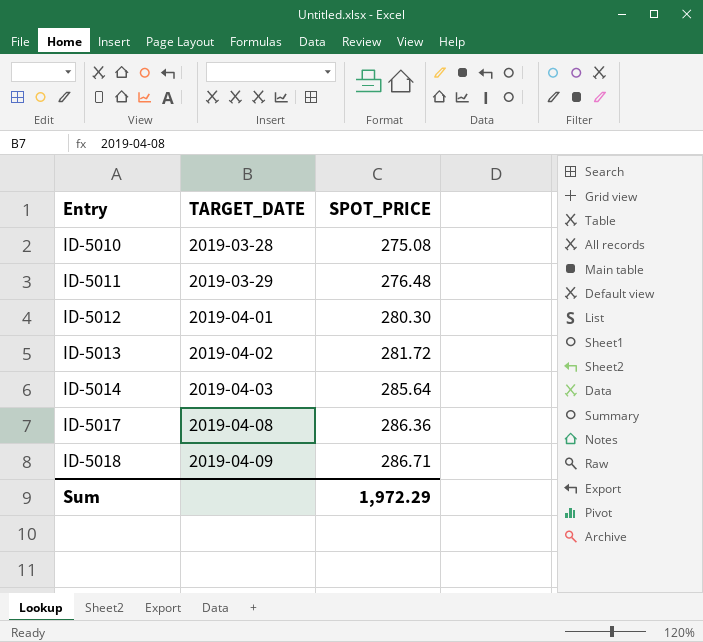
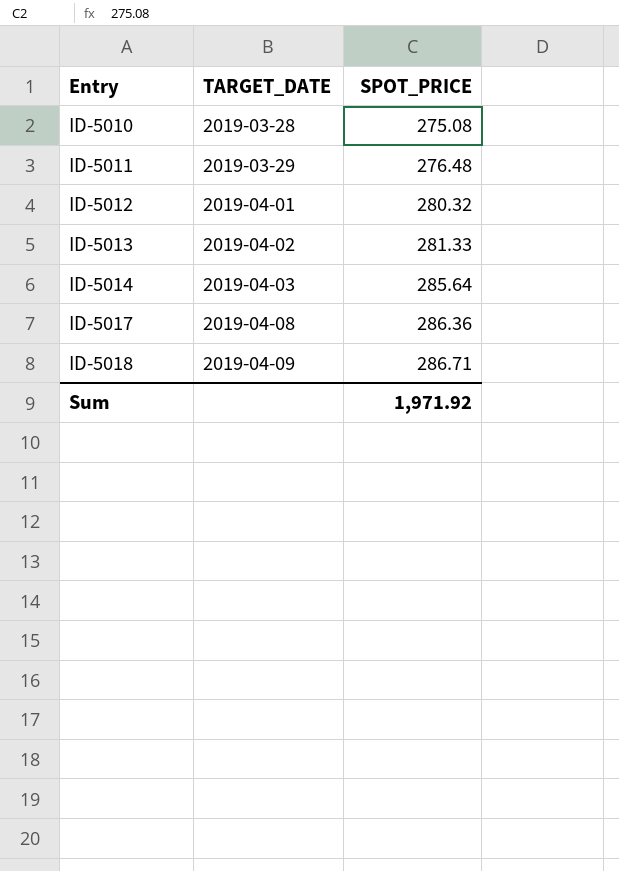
ID-5012 | SPOT_PRICE: 280.30 -> 280.32
ID-5013 | SPOT_PRICE: 281.72 -> 281.33
Sum | SPOT_PRICE: 1,972.29 -> 1,971.92

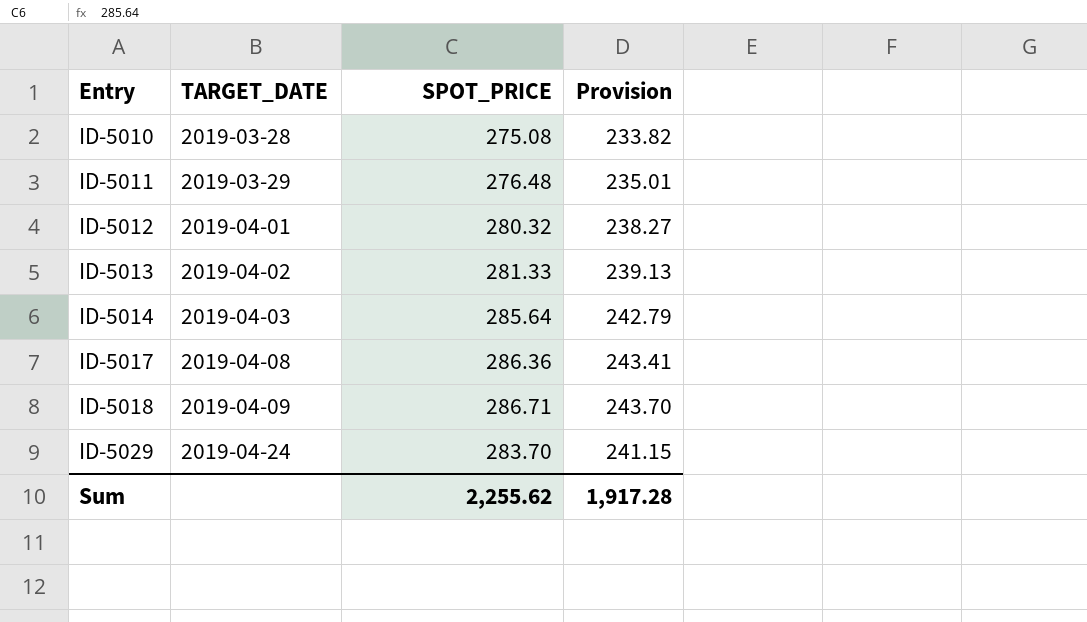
column Provision | formula: none -> [SPOT_PRICE] * 0.85
row ID-5029: none -> 2019-04-24 | 283.70 | 241.15
Sum | SPOT_PRICE: 1,971.92 -> 2,255.62

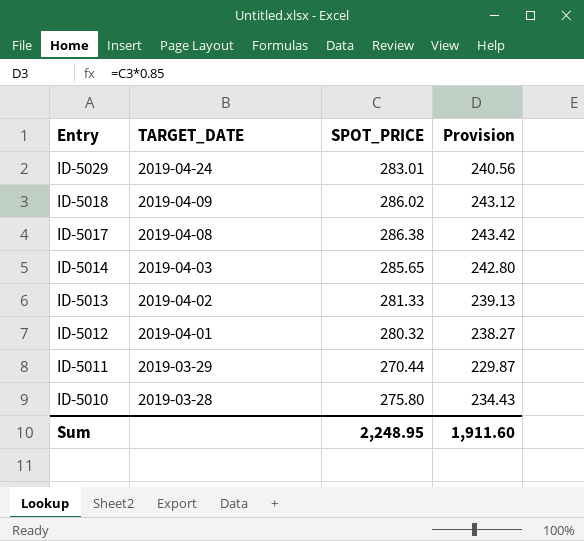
row order: Entry ascending -> Entry descending
ID-5029 | SPOT_PRICE: 283.70 -> 283.01
ID-5029 | Provision: 241.15 -> 240.56
ID-5018 | SPOT_PRICE: 286.71 -> 286.02
ID-5018 | Provision: 243.70 -> 243.12
ID-5017 | SPOT_PRICE: 286.36 -> 286.38
ID-5017 | Provision: 243.41 -> 243.42
ID-5014 | SPOT_PRICE: 285.64 -> 285.65
ID-5014 | Provision: 242.79 -> 242.80
ID-5011 | SPOT_PRICE: 276.48 -> 270.44
ID-5011 | Provision: 235.01 -> 229.87
ID-5010 | SPOT_PRICE: 275.08 -> 275.80
ID-5010 | Provision: 233.82 -> 234.43
Sum | SPOT_PRICE: 2,255.62 -> 2,248.95
Sum | Provision: 1,917.28 -> 1,911.60

